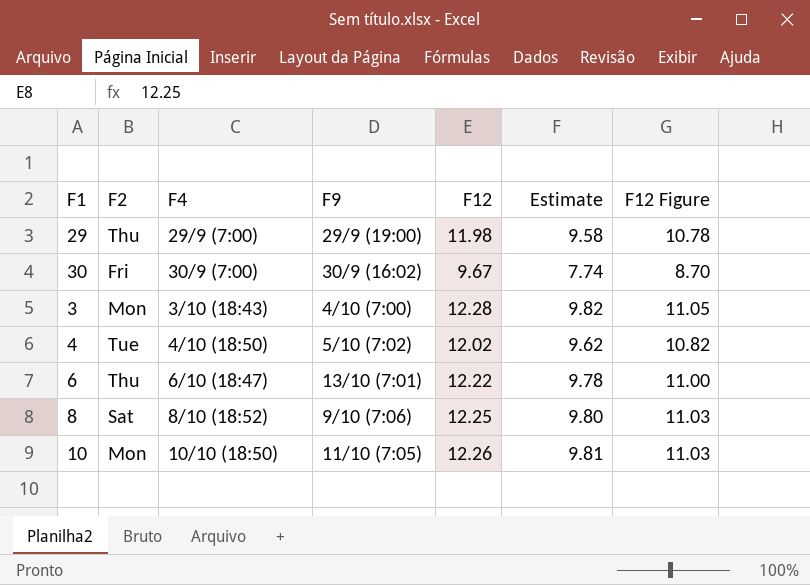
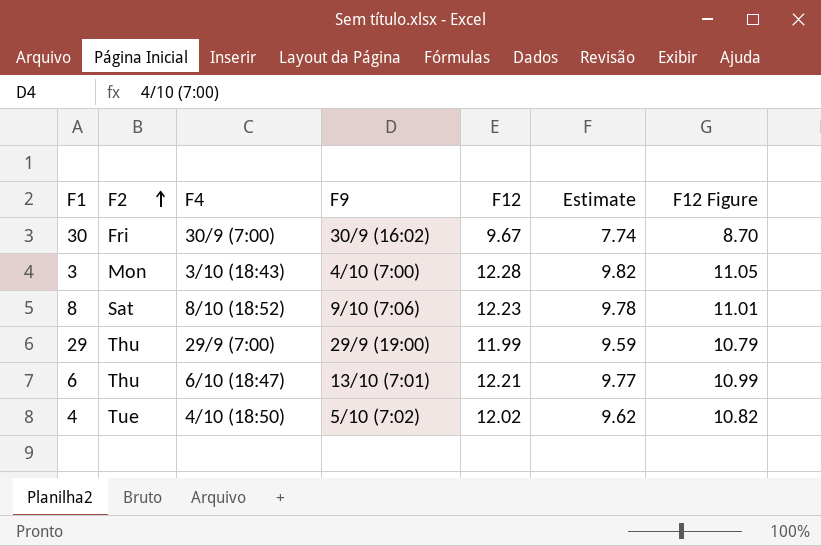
row order: none -> F2 ascending
row 10: Mon | 10/10 (18:50) | 11/10 (7:05) | 12.26 | 9.81 | 11.03 -> none
8 | F12: 12.25 -> 12.23
8 | Estimate: 9.80 -> 9.78
8 | F12 Figure: 11.03 -> 11.01
29 | F12: 11.98 -> 11.99
29 | Estimate: 9.58 -> 9.59
29 | F12 Figure: 10.78 -> 10.79
6 | F12: 12.22 -> 12.21
6 | Estimate: 9.78 -> 9.77
6 | F12 Figure: 11.00 -> 10.99

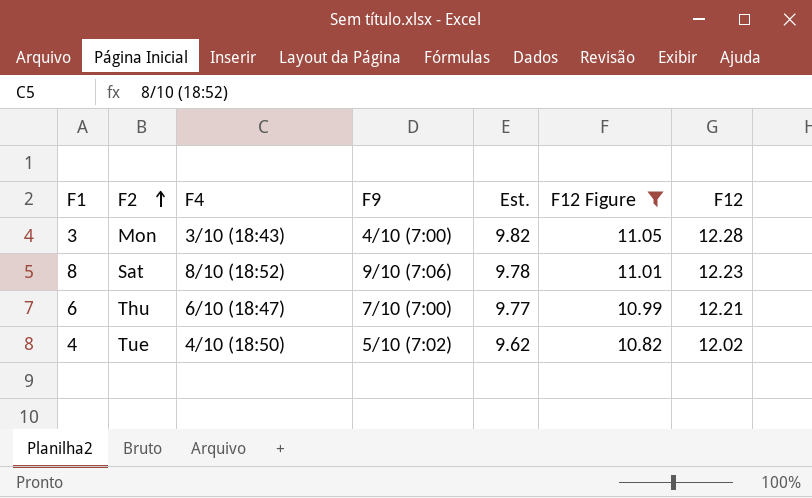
filter: none -> F12 Figure >= 10.82
column name: Estimate -> Est.
column F12 | position: 5 -> 7
6 | F9: 13/10 (7:01) -> 7/10 (7:00)

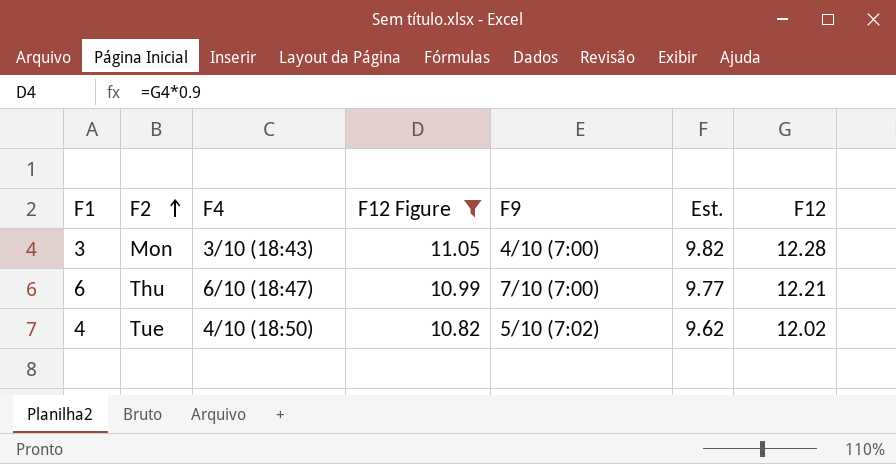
column F12 Figure | position: 6 -> 4
row 8: Sat | 8/10 (18:52) | 9/10 (7:06) | 9.78 | 11.01 | 12.23 -> none

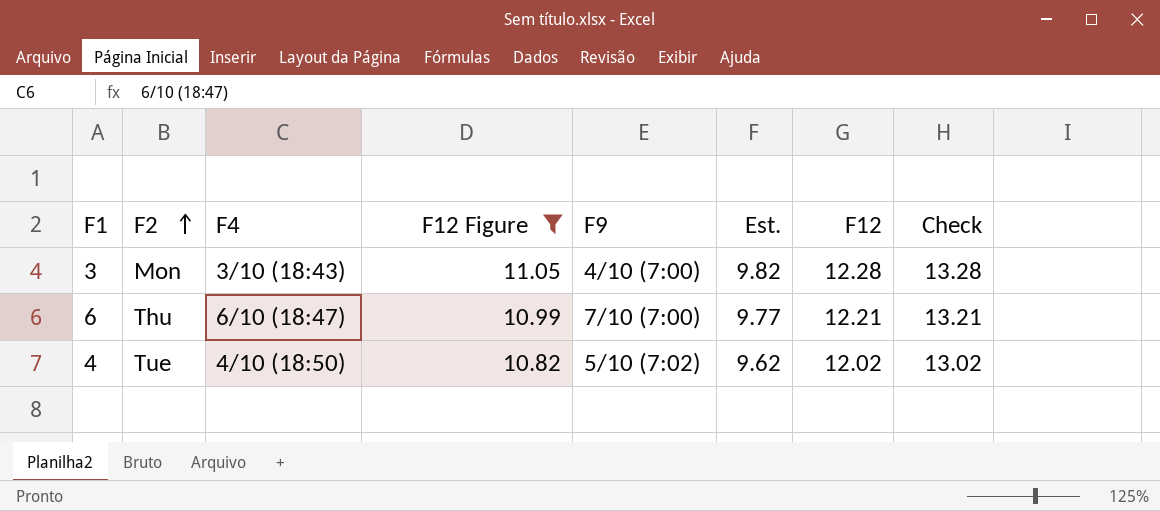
column Check | formula: none -> [F12] + 1

